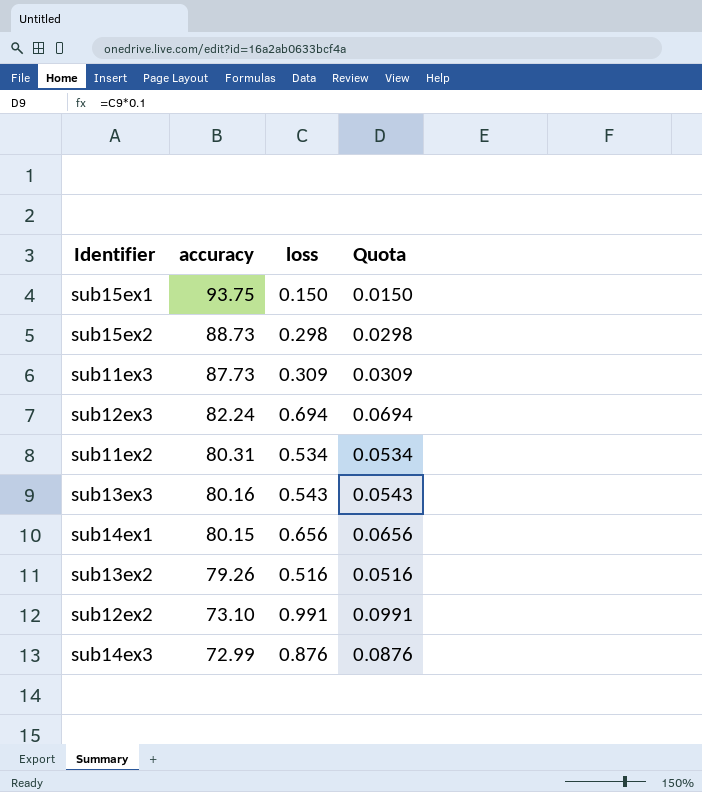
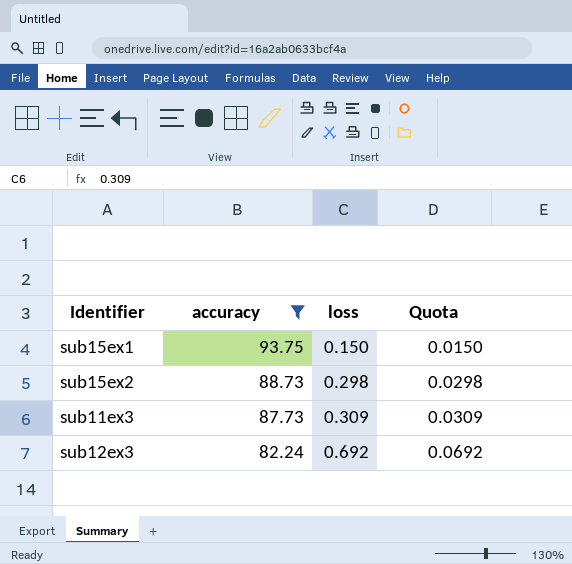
filter: none -> accuracy >= 82.24
sub12ex3 | loss: 0.694 -> 0.692
sub12ex3 | Quota: 0.0694 -> 0.0692

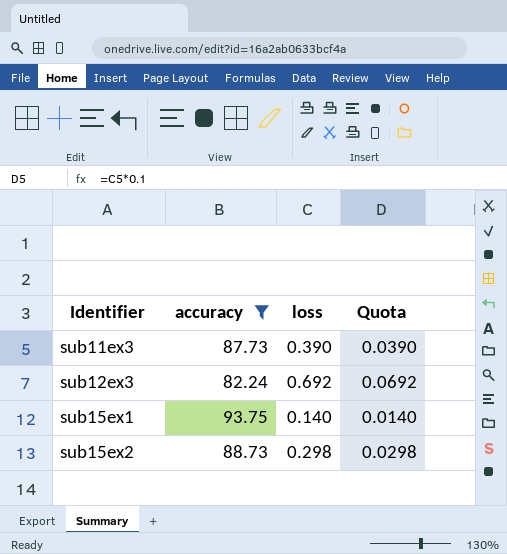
row order: accuracy descending -> Identifier ascending
sub11ex3 | loss: 0.309 -> 0.390
sub11ex3 | Quota: 0.0309 -> 0.0390
sub15ex1 | loss: 0.150 -> 0.140
sub15ex1 | Quota: 0.0150 -> 0.0140

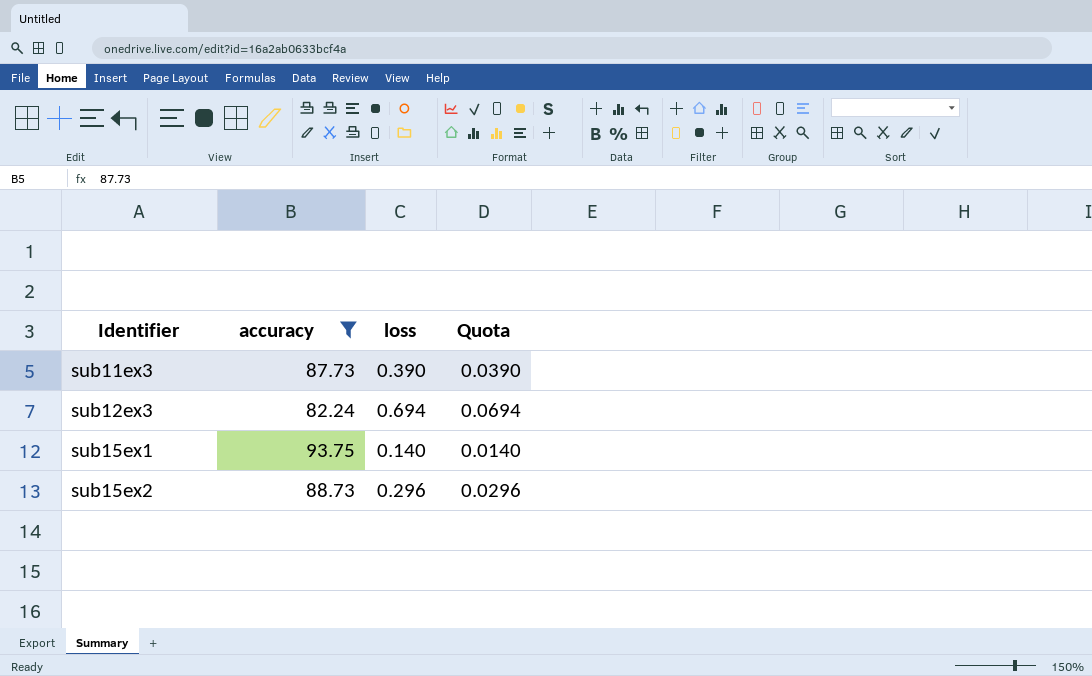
sub12ex3 | loss: 0.692 -> 0.694
sub12ex3 | Quota: 0.0692 -> 0.0694
sub15ex2 | loss: 0.298 -> 0.296
sub15ex2 | Quota: 0.0298 -> 0.0296

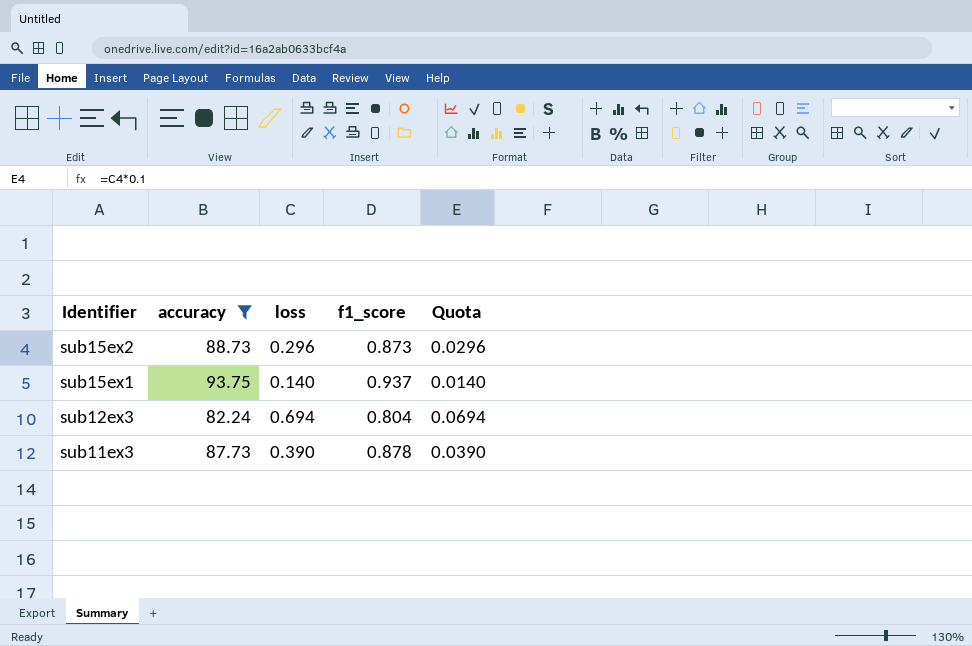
row order: Identifier ascending -> Identifier descending
column f1_score | position: none -> 4

